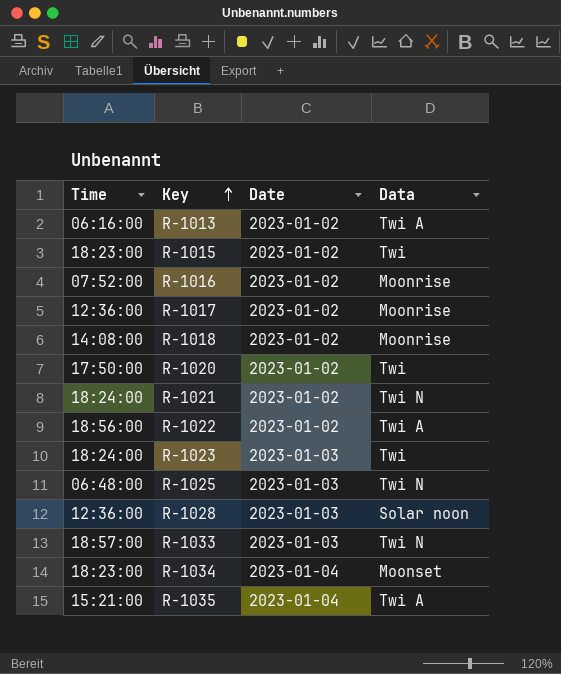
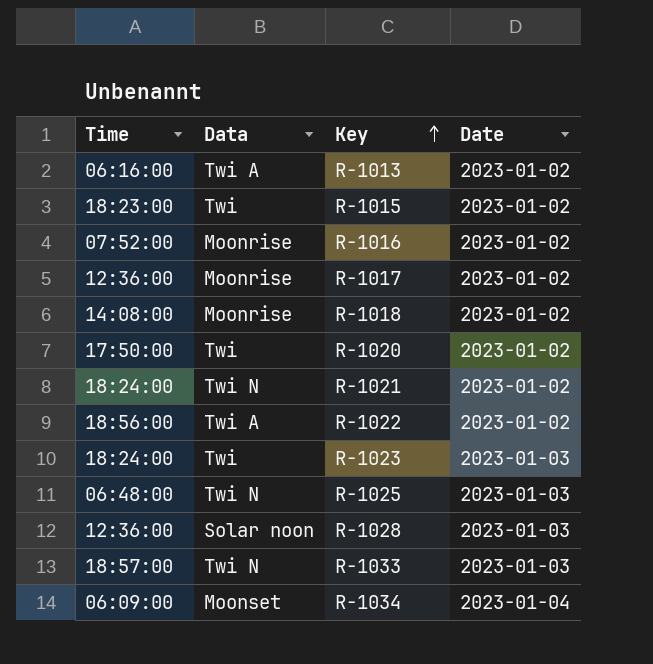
column Data | position: 4 -> 2
row R-1035: 15:21:00 | 2023-01-04 | Twi A -> none
R-1034 | Time: 18:23:00 -> 06:09:00

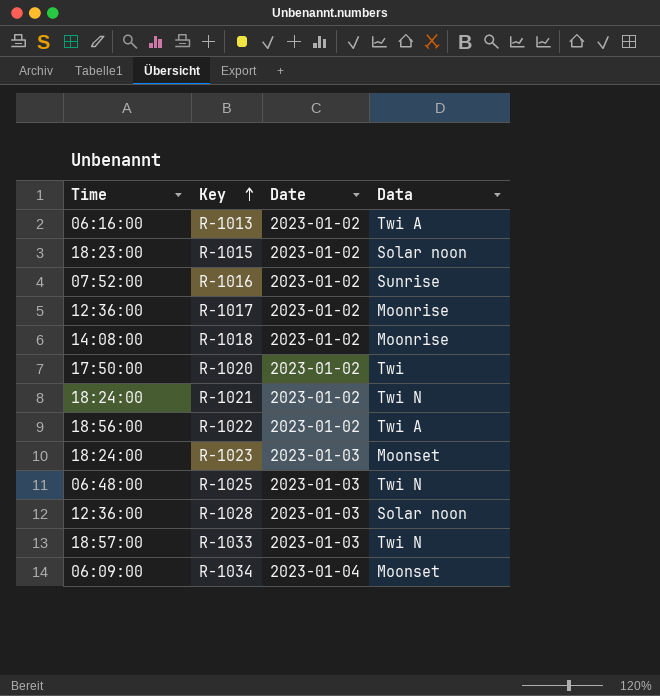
column Data | position: 2 -> 4
R-1015 | Data: Twi -> Solar noon
R-1016 | Data: Moonrise -> Sunrise
R-1023 | Data: Twi -> Moonset

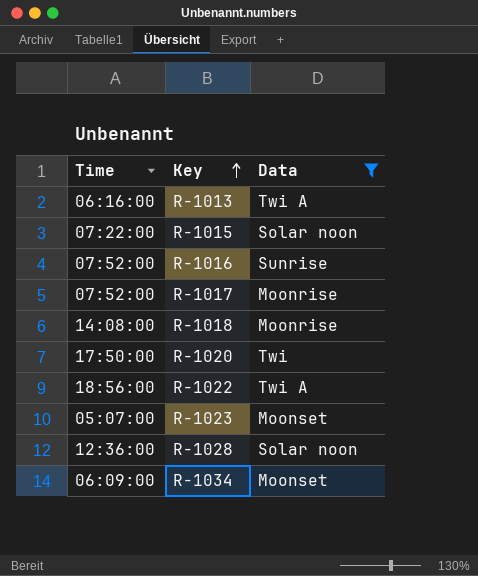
filter: none -> Data != Twi N
column Date | position: 3 -> none
R-1015 | Time: 18:23:00 -> 07:22:00
R-1017 | Time: 12:36:00 -> 07:52:00
R-1023 | Time: 18:24:00 -> 05:07:00

